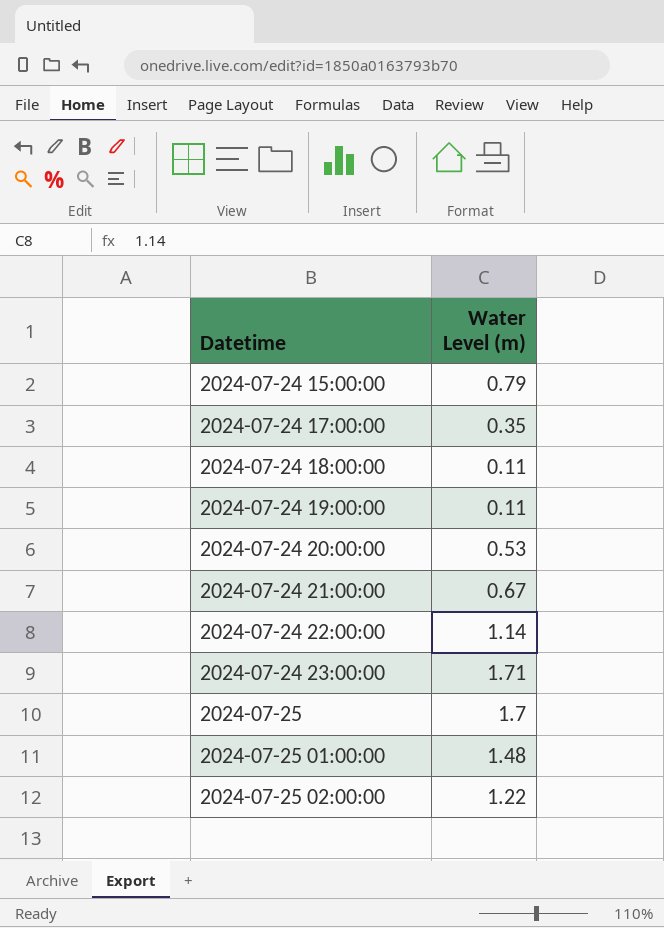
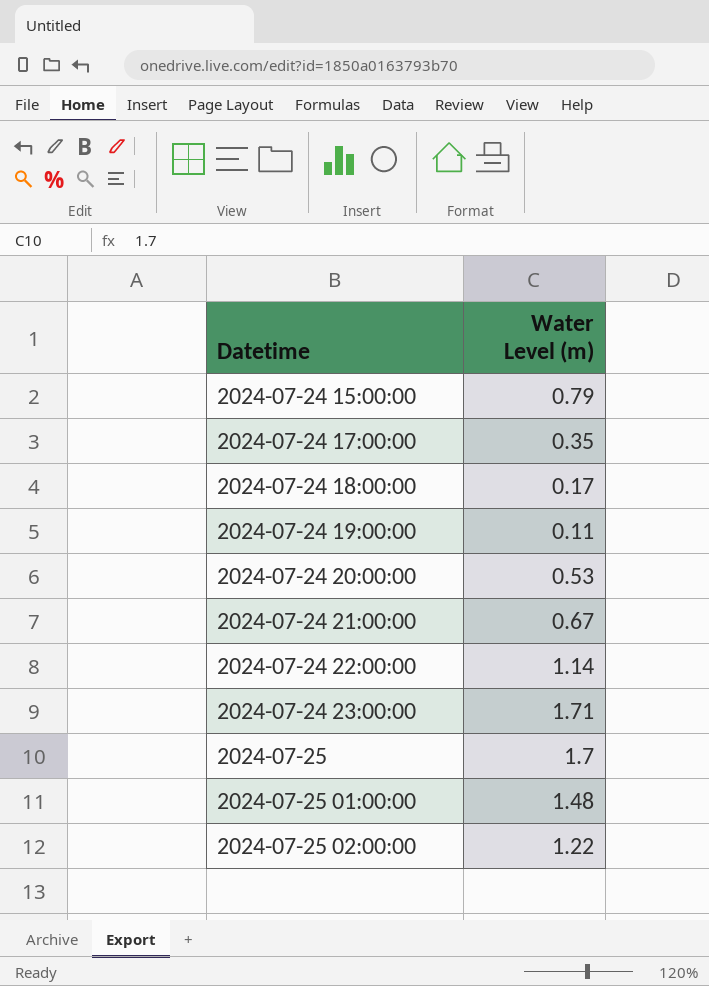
2024-07-24 18:00:00 | Water Level (m): 0.11 -> 0.17

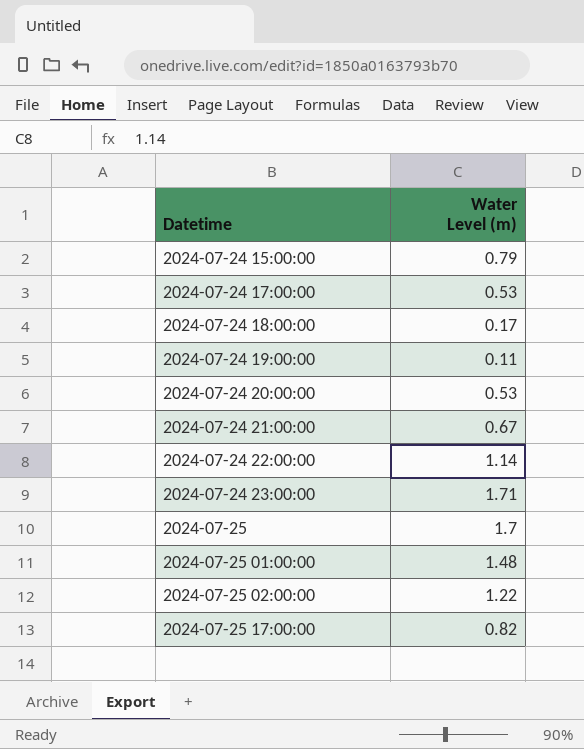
2024-07-24 17:00:00 | Water Level (m): 0.35 -> 0.53
row 2024-07-25 17:00:00: none -> 0.82

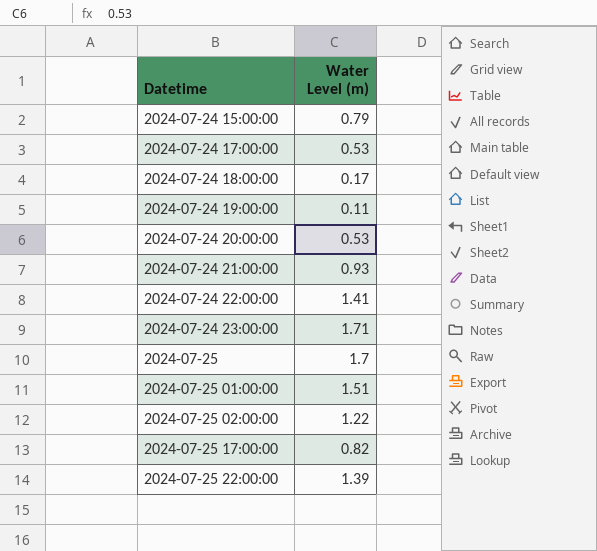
2024-07-24 21:00:00 | Water Level (m): 0.67 -> 0.93
2024-07-24 22:00:00 | Water Level (m): 1.14 -> 1.41
2024-07-25 01:00:00 | Water Level (m): 1.48 -> 1.51
row 2024-07-25 22:00:00: none -> 1.39

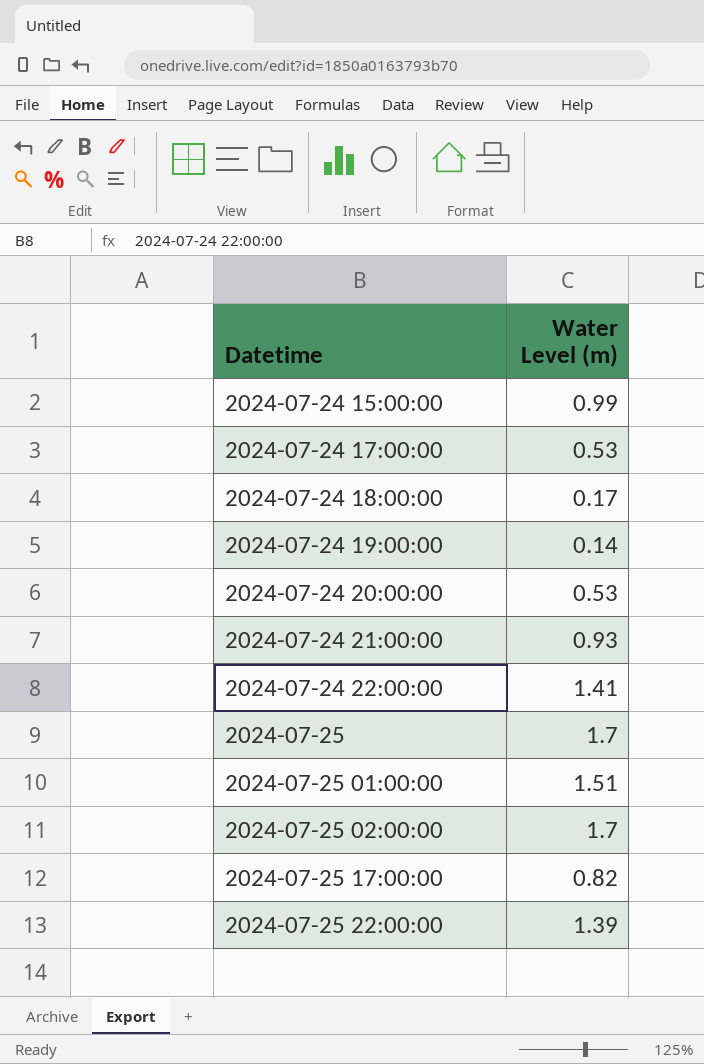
row 2024-07-24 23:00:00: 1.71 -> none
2024-07-24 15:00:00 | Water Level (m): 0.79 -> 0.99
2024-07-24 19:00:00 | Water Level (m): 0.11 -> 0.14
2024-07-25 02:00:00 | Water Level (m): 1.22 -> 1.7

